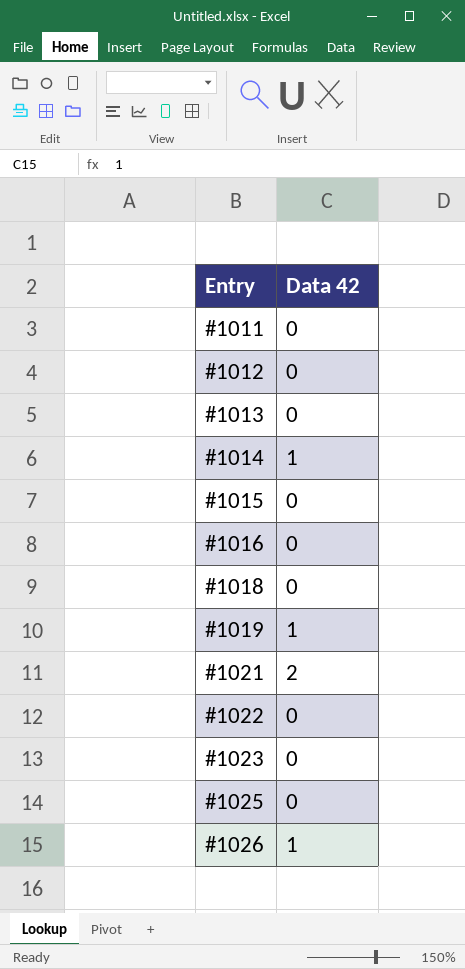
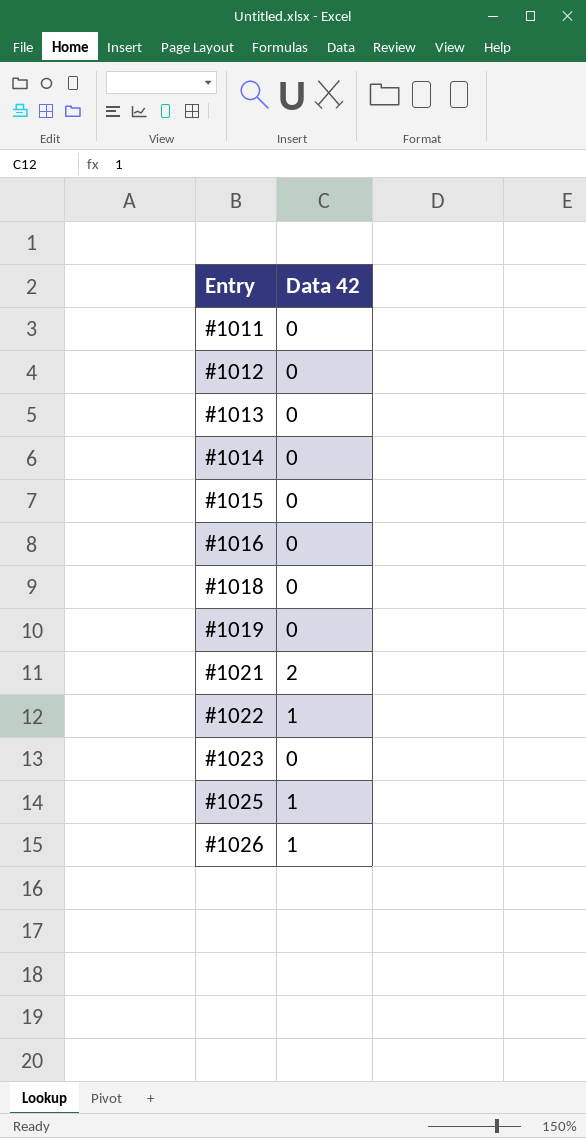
#1014 | Data 42: 1 -> 0
#1019 | Data 42: 1 -> 0
#1022 | Data 42: 0 -> 1
#1025 | Data 42: 0 -> 1

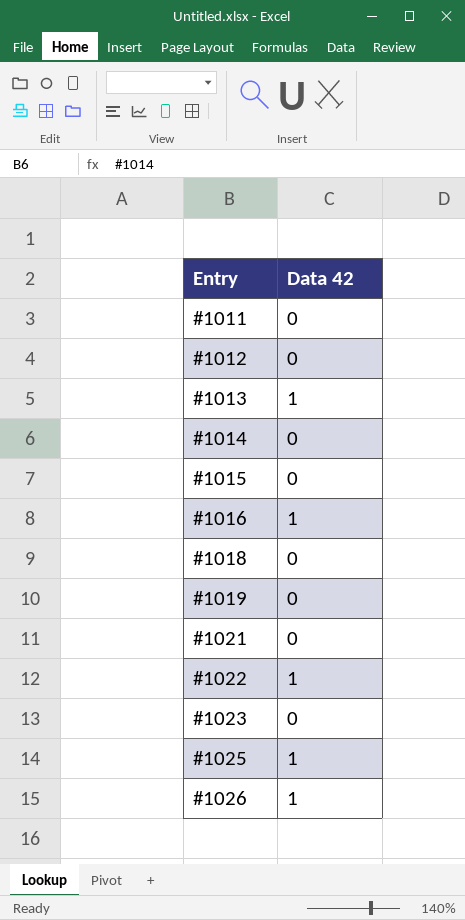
#1013 | Data 42: 0 -> 1
#1016 | Data 42: 0 -> 1
#1021 | Data 42: 2 -> 0

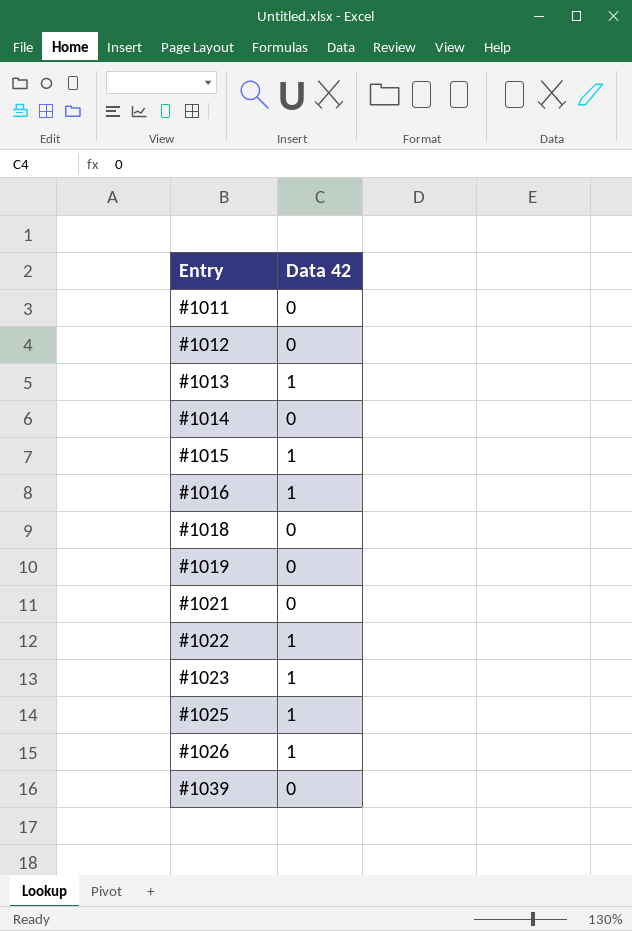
#1015 | Data 42: 0 -> 1
#1023 | Data 42: 0 -> 1
row #1039: none -> 0

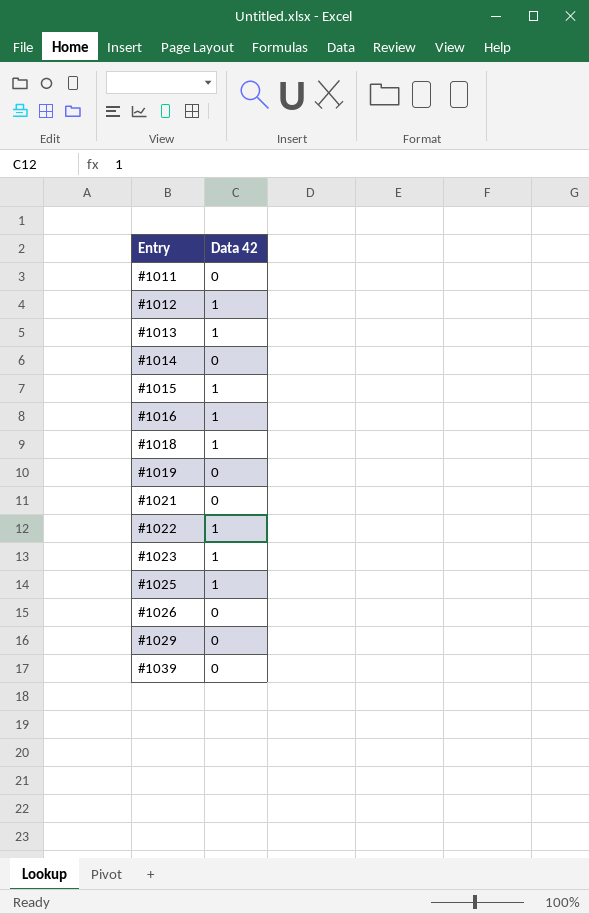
#1012 | Data 42: 0 -> 1
#1018 | Data 42: 0 -> 1
#1026 | Data 42: 1 -> 0
row #1029: none -> 0

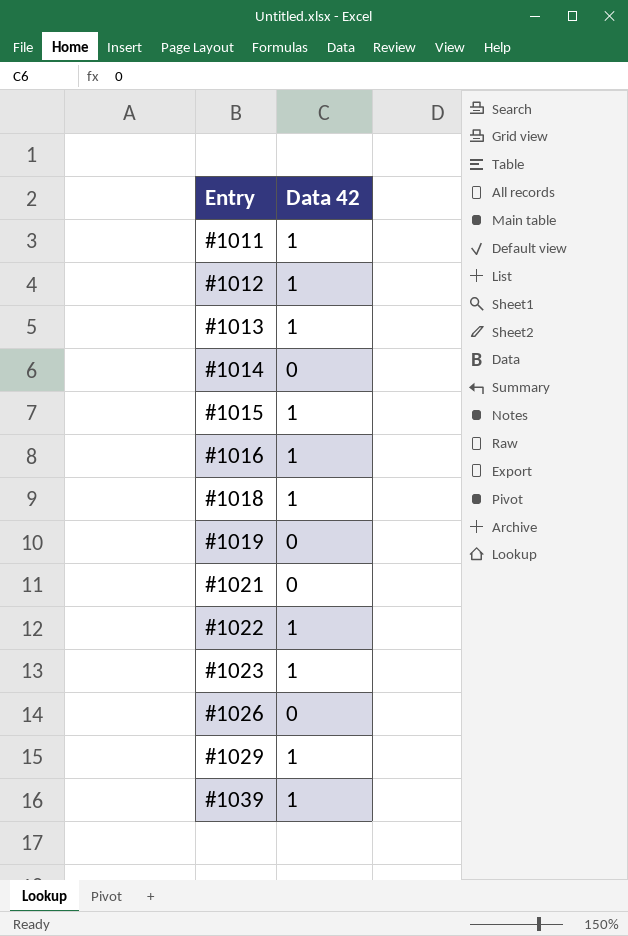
row #1025: 1 -> none
#1011 | Data 42: 0 -> 1
#1029 | Data 42: 0 -> 1
#1039 | Data 42: 0 -> 1

